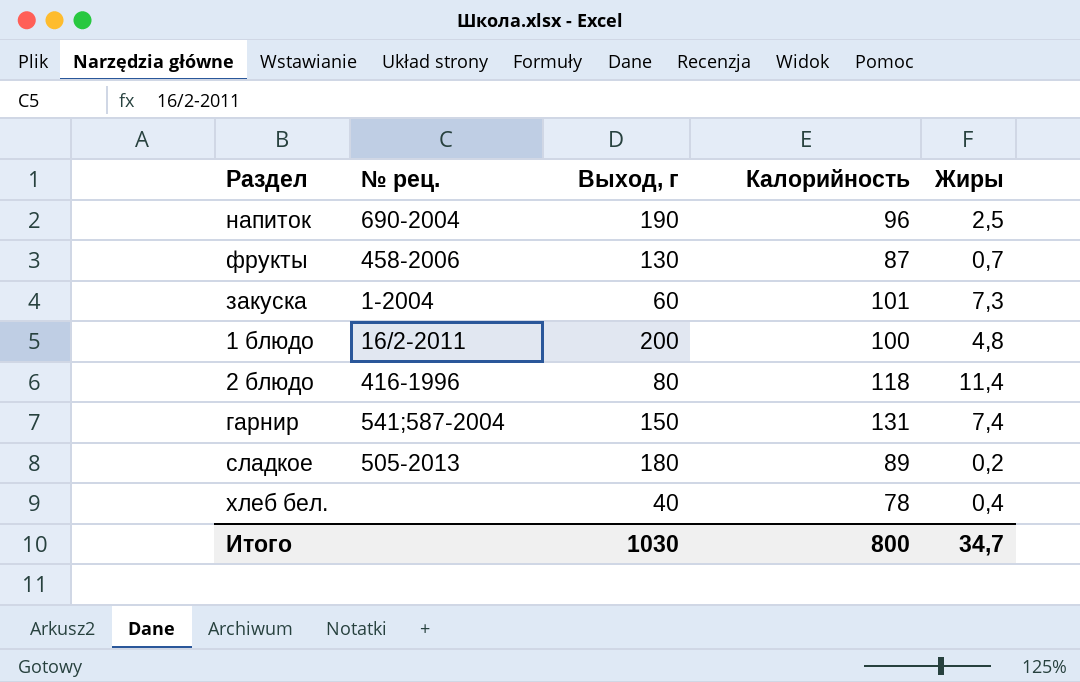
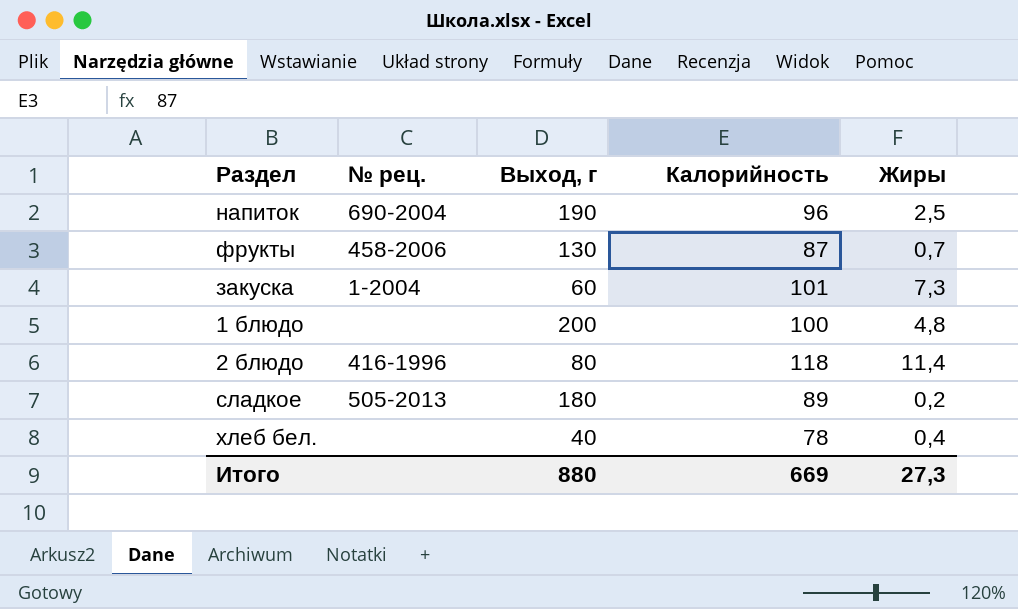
row гарнир: 541;587-2004 | 150 | 131 | 7,4 -> none
1 блюдо | № рец.: 16/2-2011 -> none
Итого | Выход, г: 1030 -> 880
Итого | Калорийность: 800 -> 669
Итого | Жиры: 34,7 -> 27,3

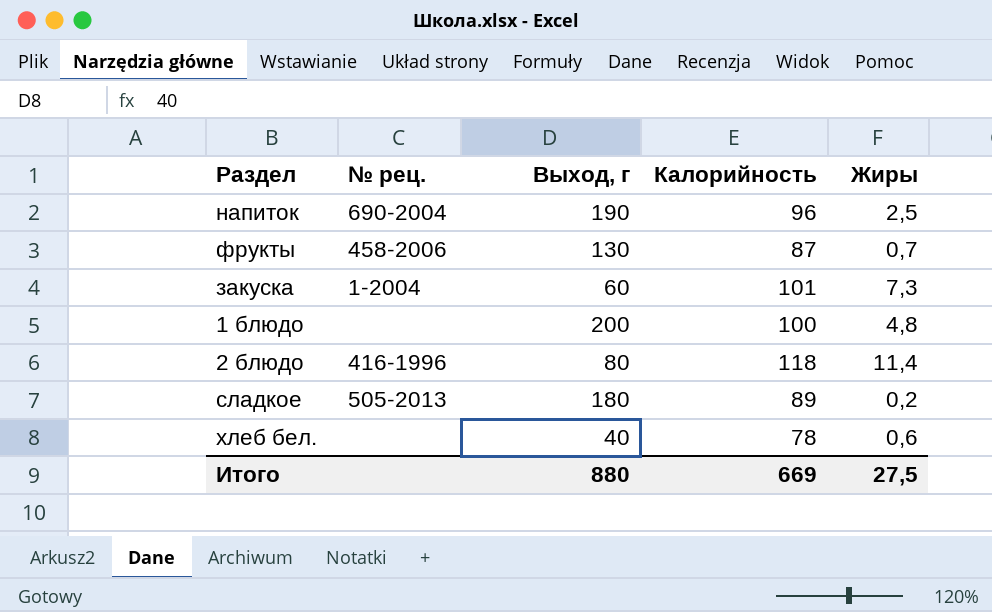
хлеб бел. | Жиры: 0,4 -> 0,6
Итого | Жиры: 27,3 -> 27,5

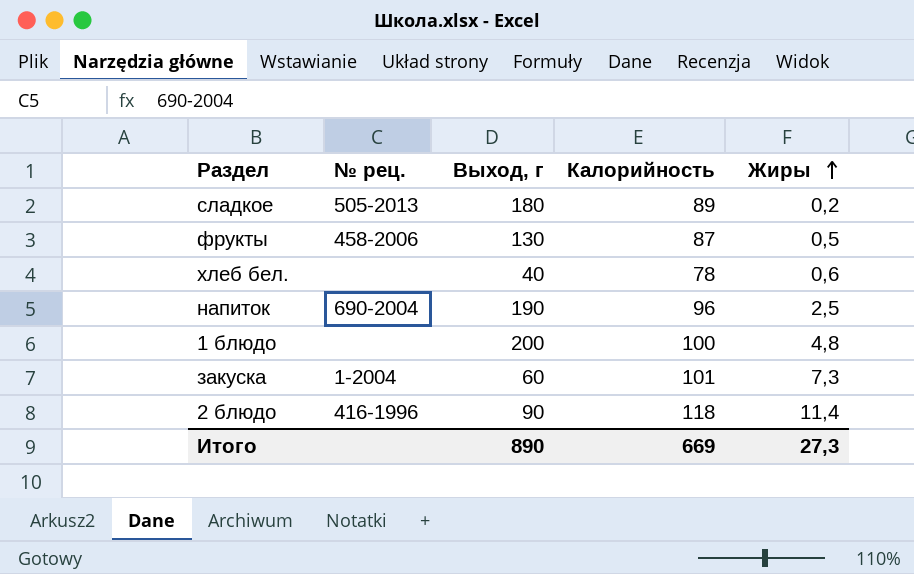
row order: none -> Жиры ascending
фрукты | Жиры: 0,7 -> 0,5
2 блюдо | Выход, г: 80 -> 90
Итого | Выход, г: 880 -> 890
Итого | Жиры: 27,5 -> 27,3

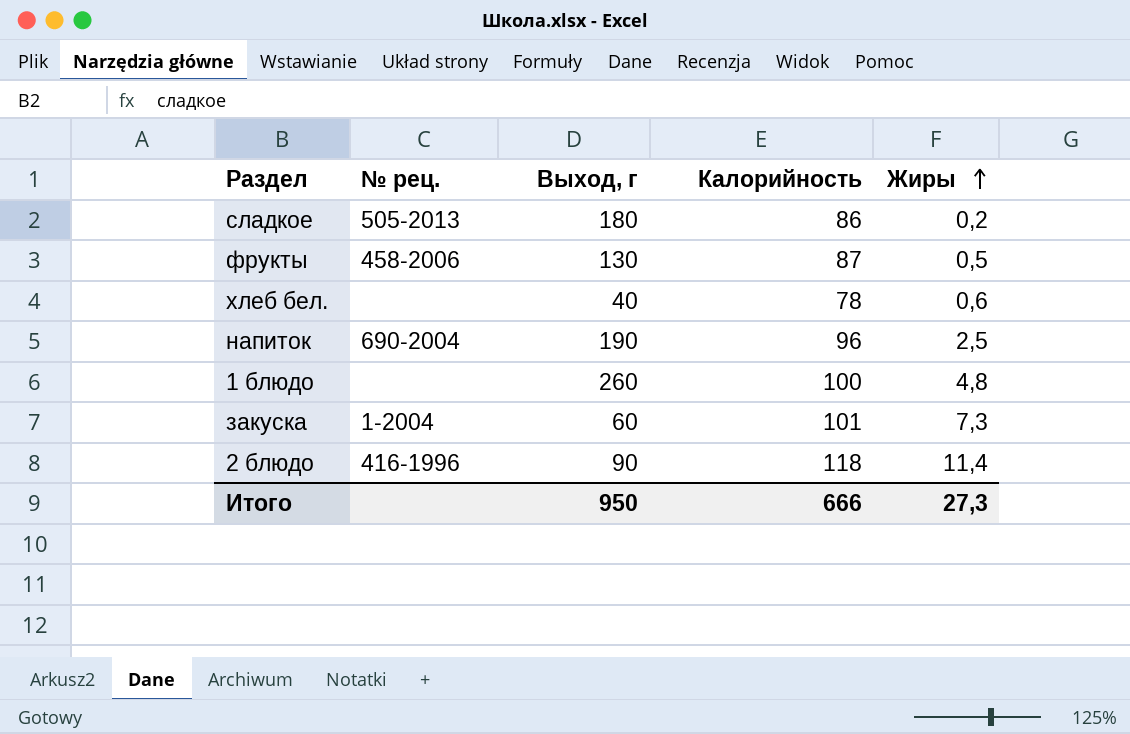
сладкое | Калорийность: 89 -> 86
1 блюдо | Выход, г: 200 -> 260
Итого | Выход, г: 890 -> 950
Итого | Калорийность: 669 -> 666

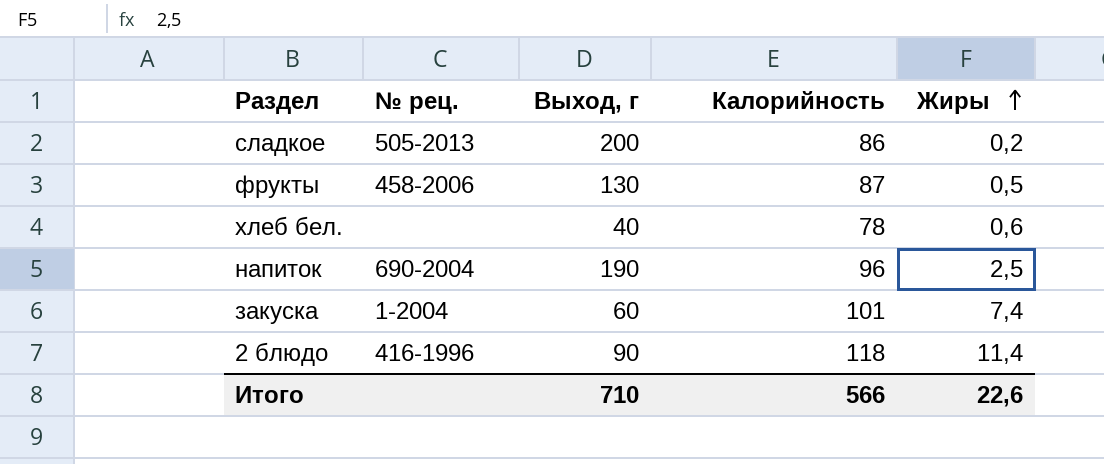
row 1 блюдо: none | 260 | 100 | 4,8 -> none
сладкое | Выход, г: 180 -> 200
закуска | Жиры: 7,3 -> 7,4
Итого | Выход, г: 950 -> 710
Итого | Калорийность: 666 -> 566
Итого | Жиры: 27,3 -> 22,6

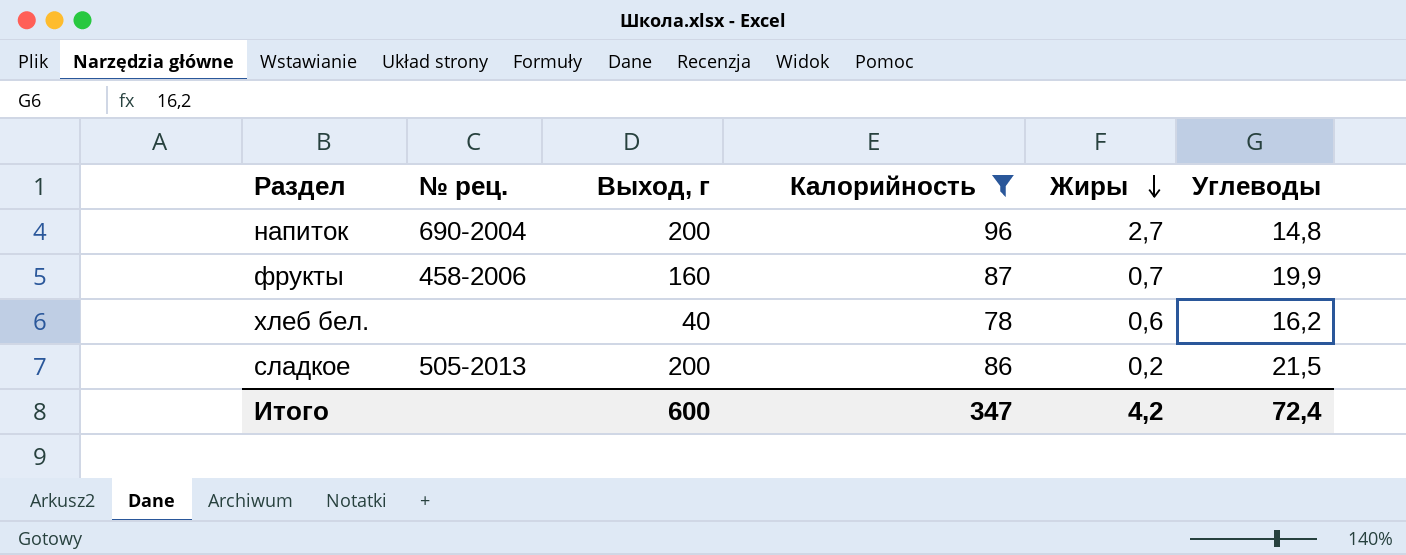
filter: none -> Калорийность <= 96
row order: Жиры ascending -> Жиры descending
column Углеводы | position: none -> 6
напиток | Выход, г: 190 -> 200
напиток | Жиры: 2,5 -> 2,7
фрукты | Выход, г: 130 -> 160
фрукты | Жиры: 0,5 -> 0,7
Итого | Выход, г: 710 -> 600
Итого | Калорийность: 566 -> 347
Итого | Жиры: 22,6 -> 4,2

